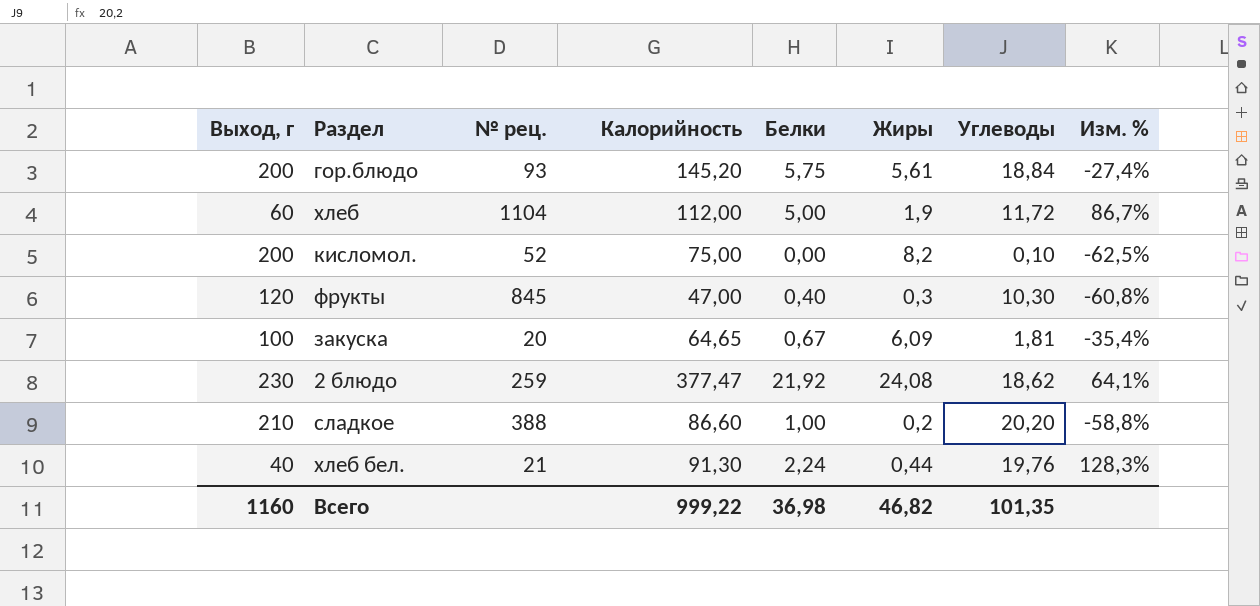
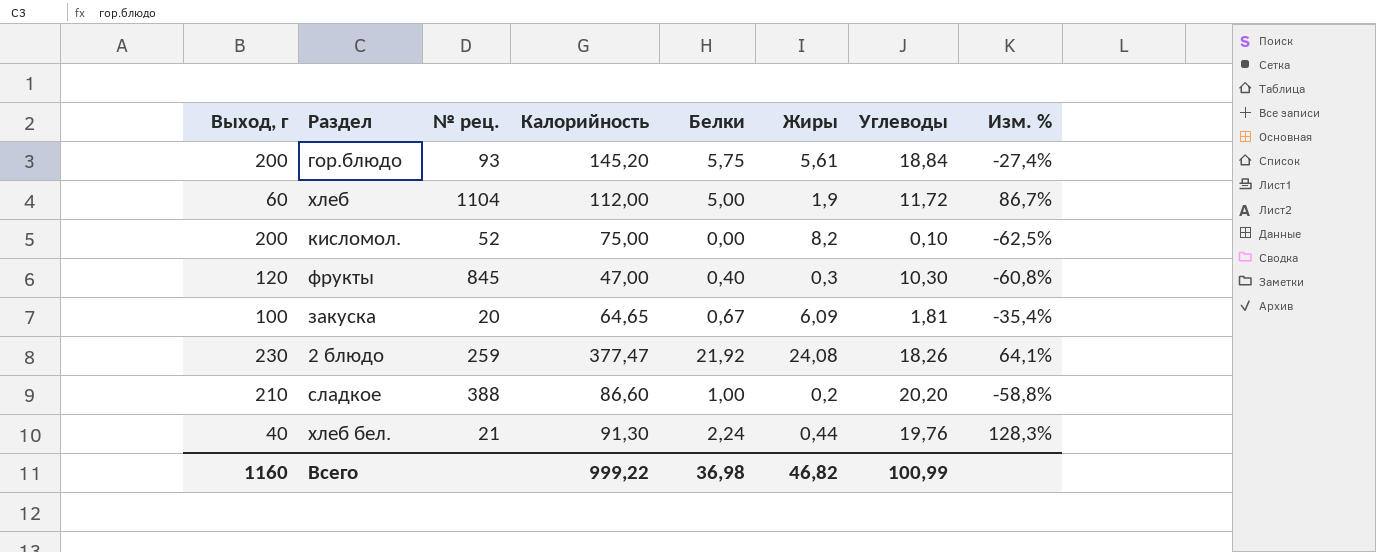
2 блюдо | Углеводы: 18,62 -> 18,26
Всего | Углеводы: 101,35 -> 100,99

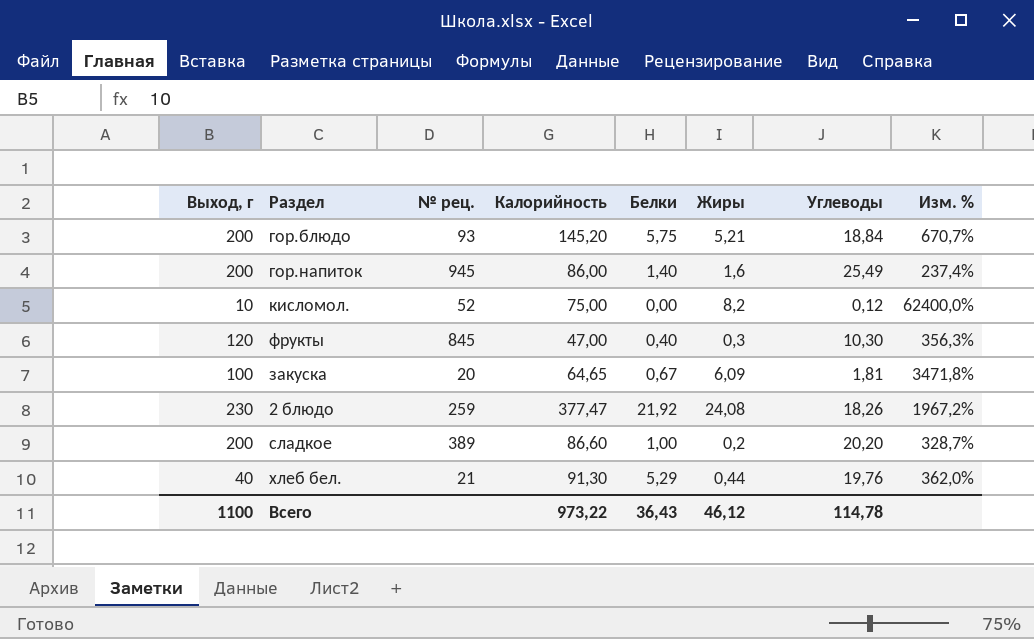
column Изм. % | formula: ([Калорийность] - [Выход, г]) / [Выход, г] -> ([Калорийность] - [Углеводы]) / [Углеводы]
row хлеб: 60 | 1104 | 112,00 | 5,00 | 1,9 | 11,72 | 86,7% -> none
гор.блюдо | Жиры: 5,61 -> 5,21
row гор.напиток: none -> 200 | 945 | 86,00 | 1,40 | 1,6 | 25,49 | 237,4%
кисломол. | Выход, г: 200 -> 10
кисломол. | Углеводы: 0,10 -> 0,12
сладкое | Выход, г: 210 -> 200
сладкое | № рец.: 388 -> 389
хлеб бел. | Белки: 2,24 -> 5,29
Всего | Выход, г: 1160 -> 1100
Всего | Калорийность: 999,22 -> 973,22
Всего | Белки: 36,98 -> 36,43
Всего | Жиры: 46,82 -> 46,12
Всего | Углеводы: 100,99 -> 114,78

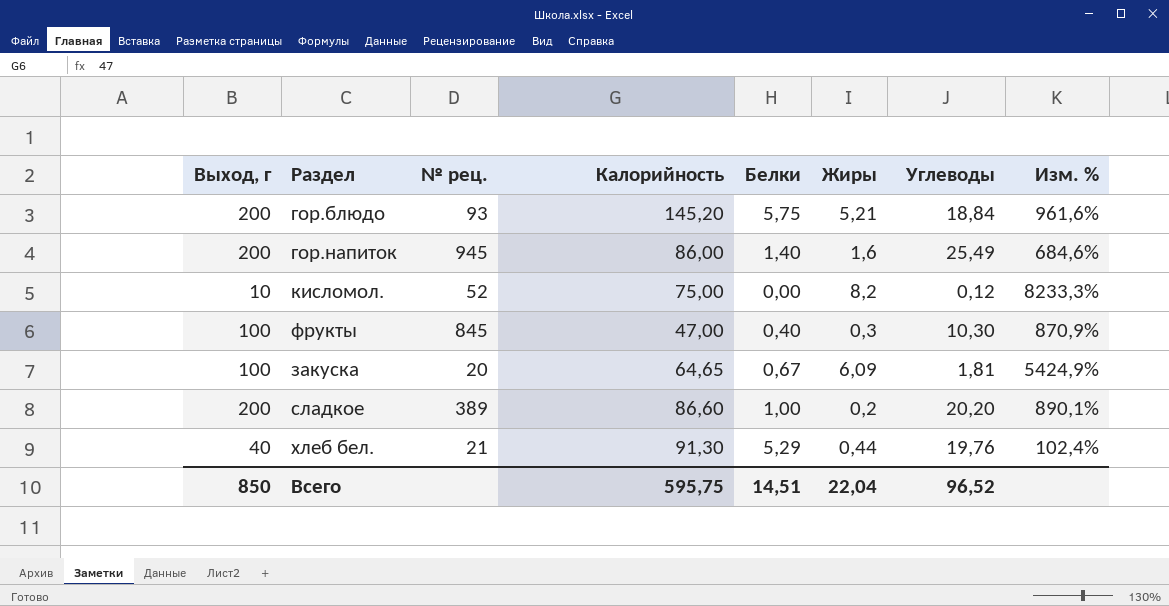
column Изм. % | formula: ([Калорийность] - [Углеводы]) / [Углеводы] -> ([Выход, г] - [Углеводы]) / [Углеводы]
row 2 блюдо: 230 | 259 | 377,47 | 21,92 | 24,08 | 18,26 | 1967,2% -> none
фрукты | Выход, г: 120 -> 100
Всего | Выход, г: 1100 -> 850
Всего | Калорийность: 973,22 -> 595,75
Всего | Белки: 36,43 -> 14,51
Всего | Жиры: 46,12 -> 22,04
Всего | Углеводы: 114,78 -> 96,52

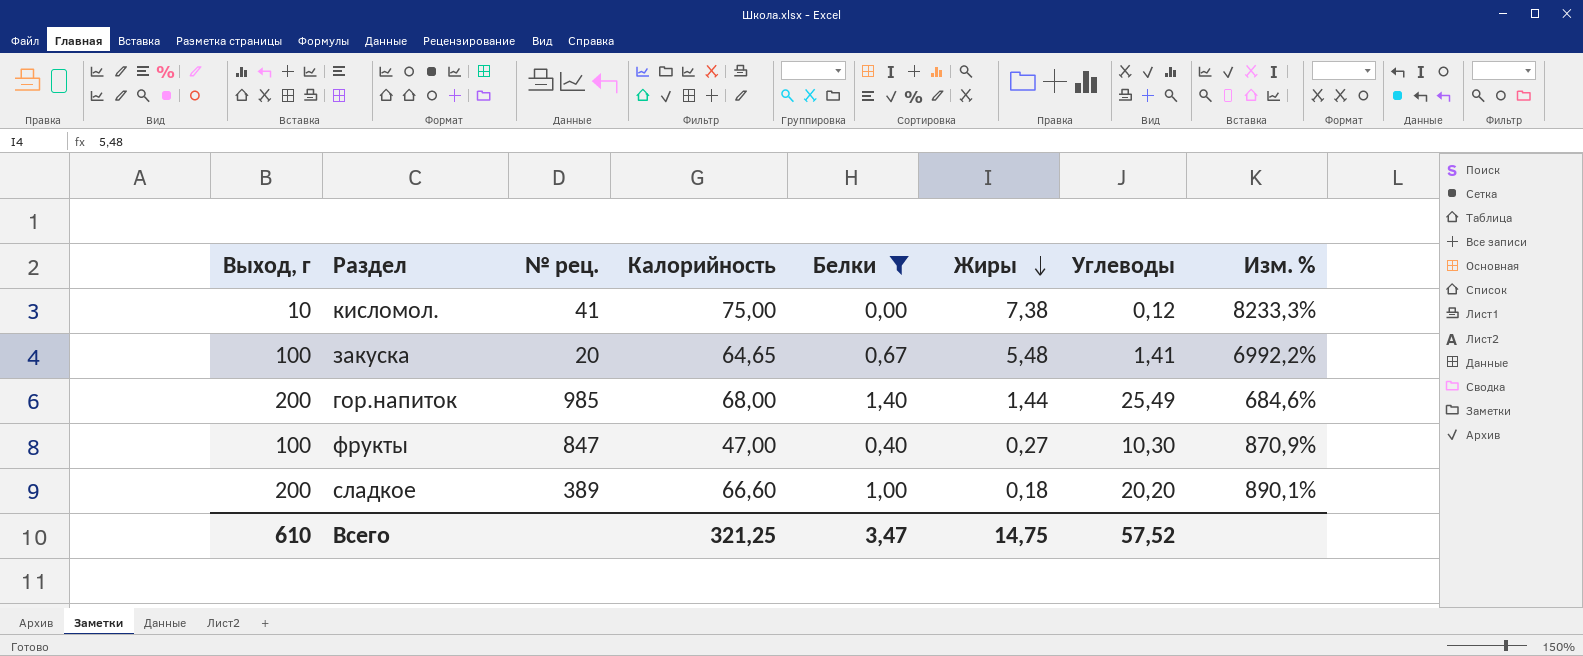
filter: none -> Белки <= 1,40
row order: none -> Жиры descending
кисломол. | № рец.: 52 -> 41
кисломол. | Жиры: 8,2 -> 7,38
закуска | Жиры: 6,09 -> 5,48
закуска | Углеводы: 1,81 -> 1,41
закуска | Изм. %: 5424,9% -> 6992,2%
гор.напиток | № рец.: 945 -> 985
гор.напиток | Калорийность: 86,00 -> 68,00
гор.напиток | Жиры: 1,6 -> 1,44
фрукты | № рец.: 845 -> 847
фрукты | Жиры: 0,3 -> 0,27
сладкое | Калорийность: 86,60 -> 66,60
сладкое | Жиры: 0,2 -> 0,18
Всего | Выход, г: 850 -> 610
Всего | Калорийность: 595,75 -> 321,25
Всего | Белки: 14,51 -> 3,47
Всего | Жиры: 22,04 -> 14,75
Всего | Углеводы: 96,52 -> 57,52

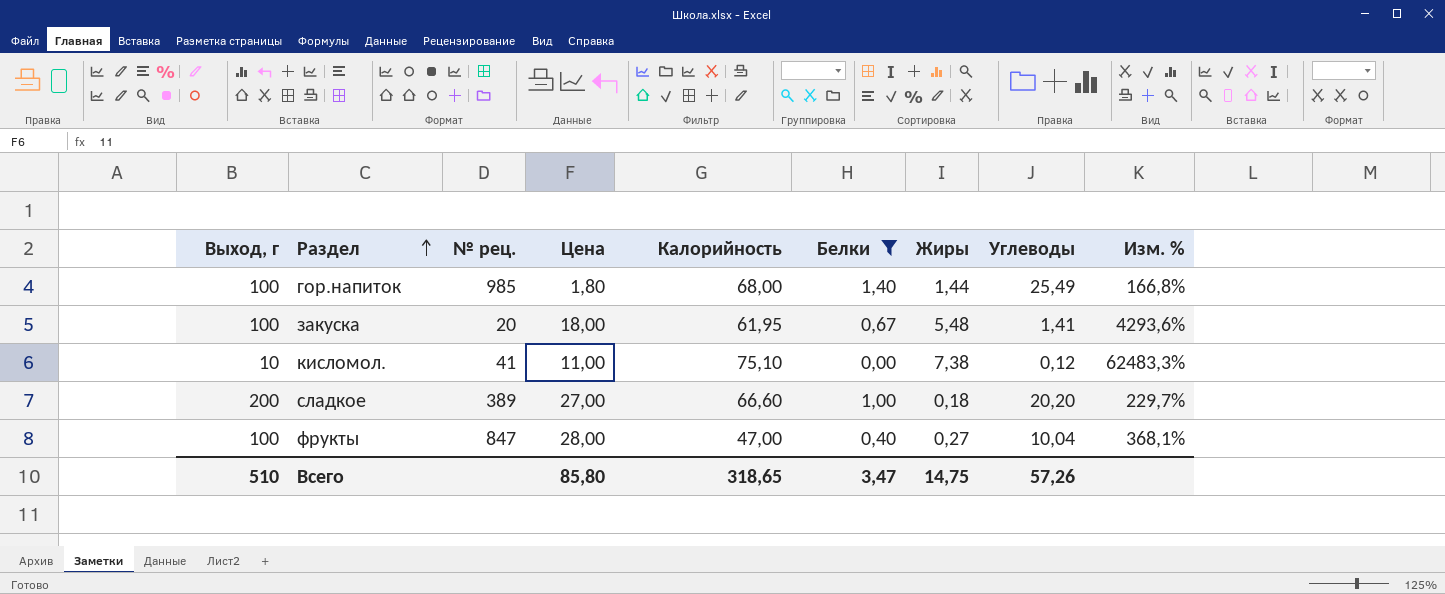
row order: Жиры descending -> Раздел ascending
column Цена | position: none -> 4
column Изм. % | formula: ([Выход, г] - [Углеводы]) / [Углеводы] -> ([Калорийность] - [Углеводы]) / [Углеводы]
гор.напиток | Выход, г: 200 -> 100
закуска | Калорийность: 64,65 -> 61,95
кисломол. | Калорийность: 75,00 -> 75,10
фрукты | Углеводы: 10,30 -> 10,04
Всего | Выход, г: 610 -> 510
Всего | Калорийность: 321,25 -> 318,65
Всего | Углеводы: 57,52 -> 57,26

